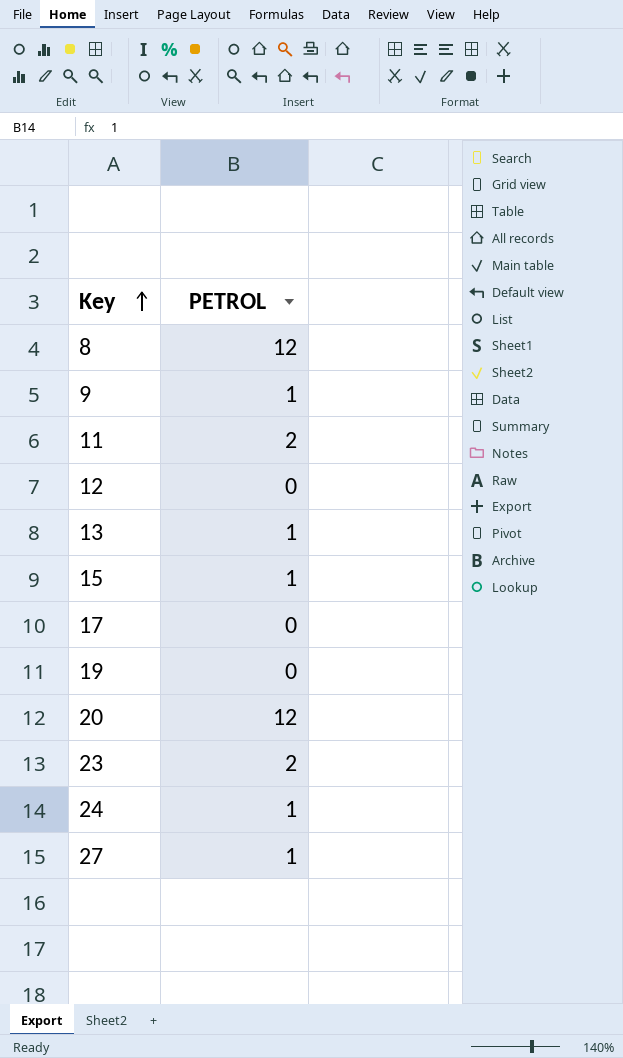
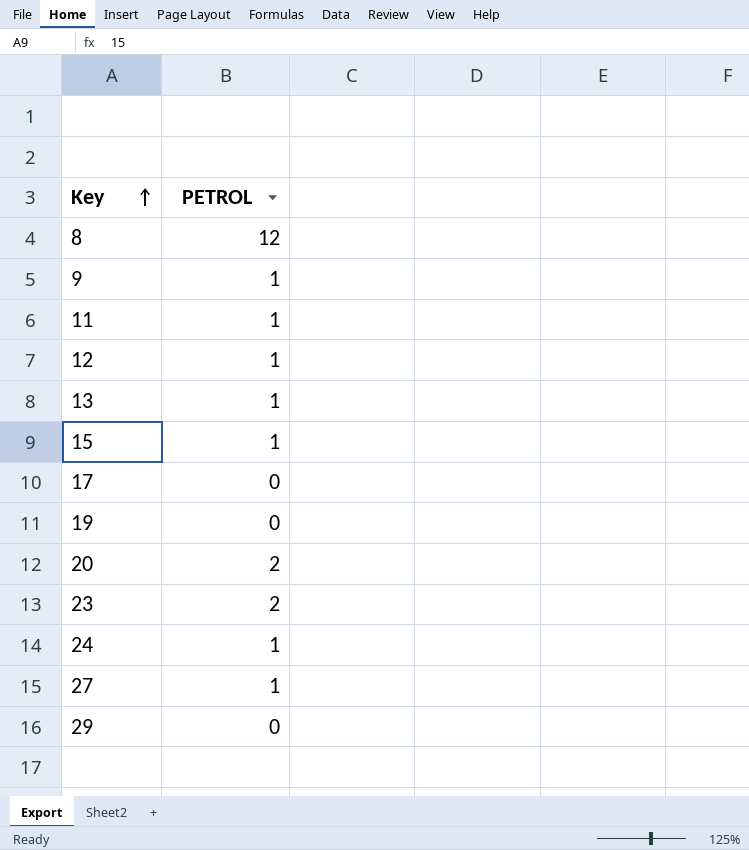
11 | PETROL: 2 -> 1
12 | PETROL: 0 -> 1
20 | PETROL: 12 -> 2
row 29: none -> 0

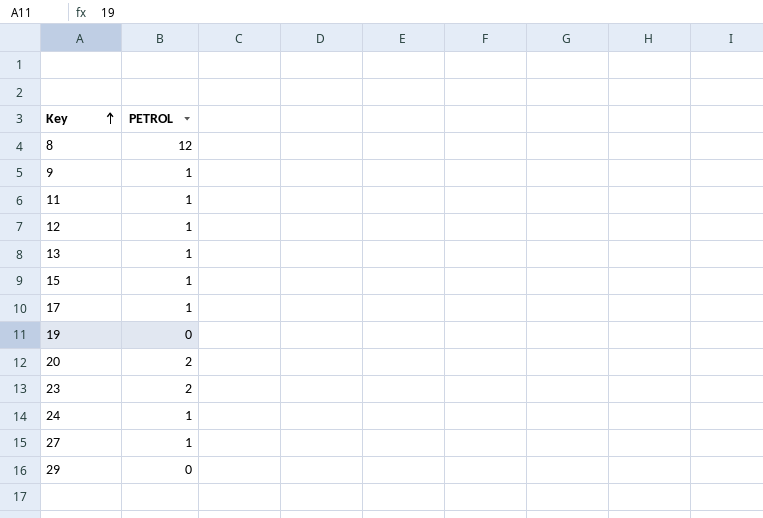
17 | PETROL: 0 -> 1

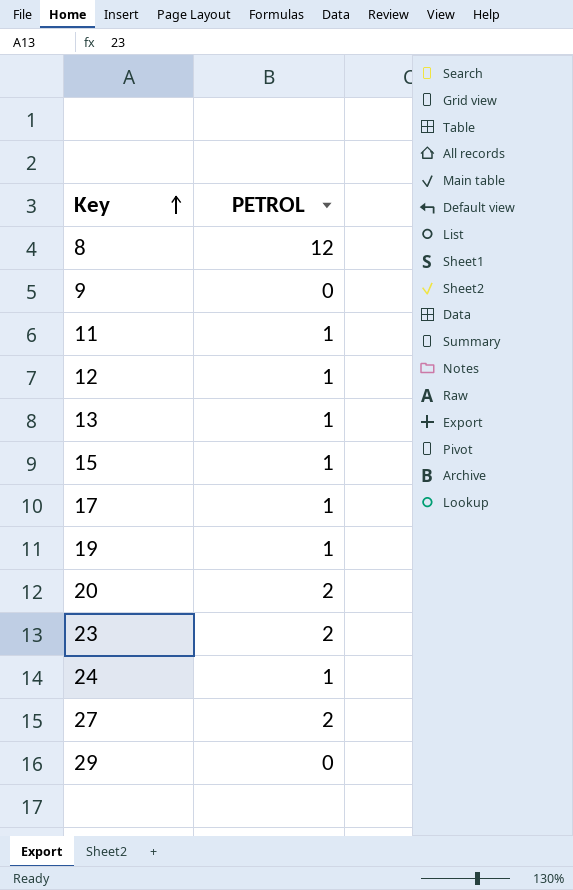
9 | PETROL: 1 -> 0
19 | PETROL: 0 -> 1
27 | PETROL: 1 -> 2

